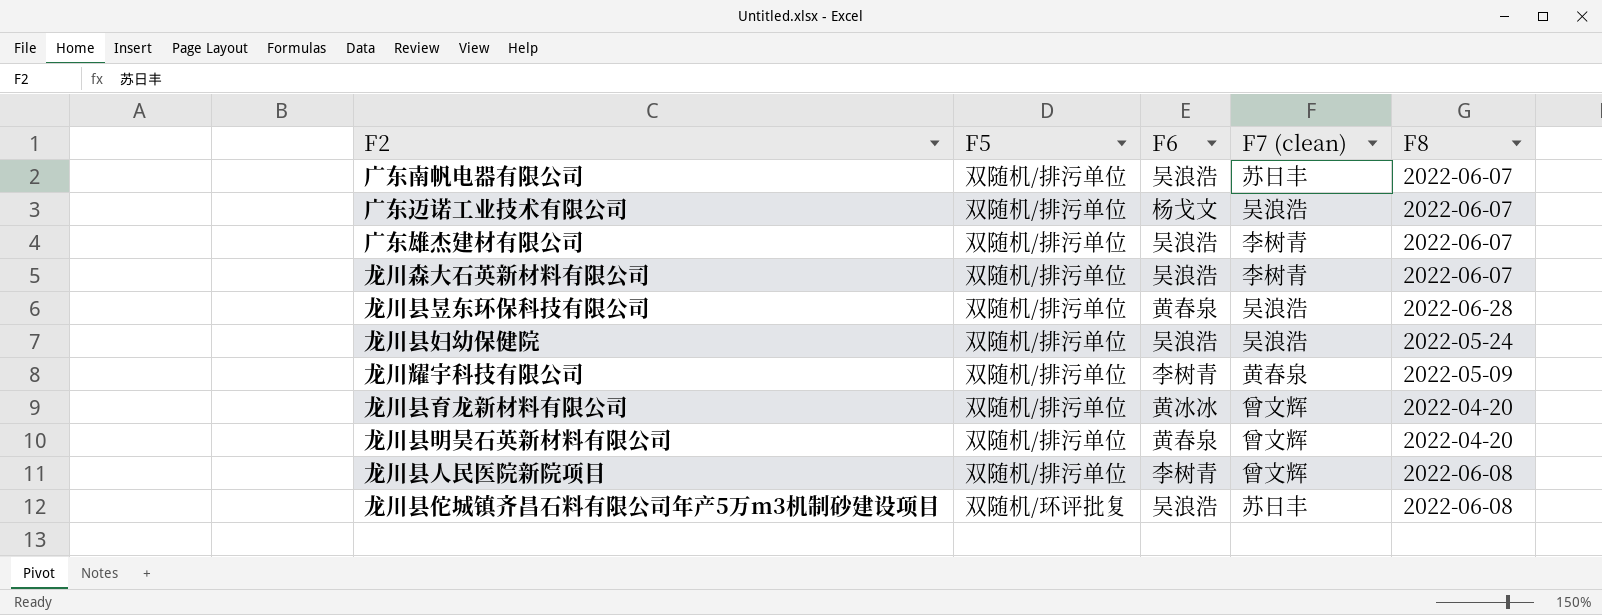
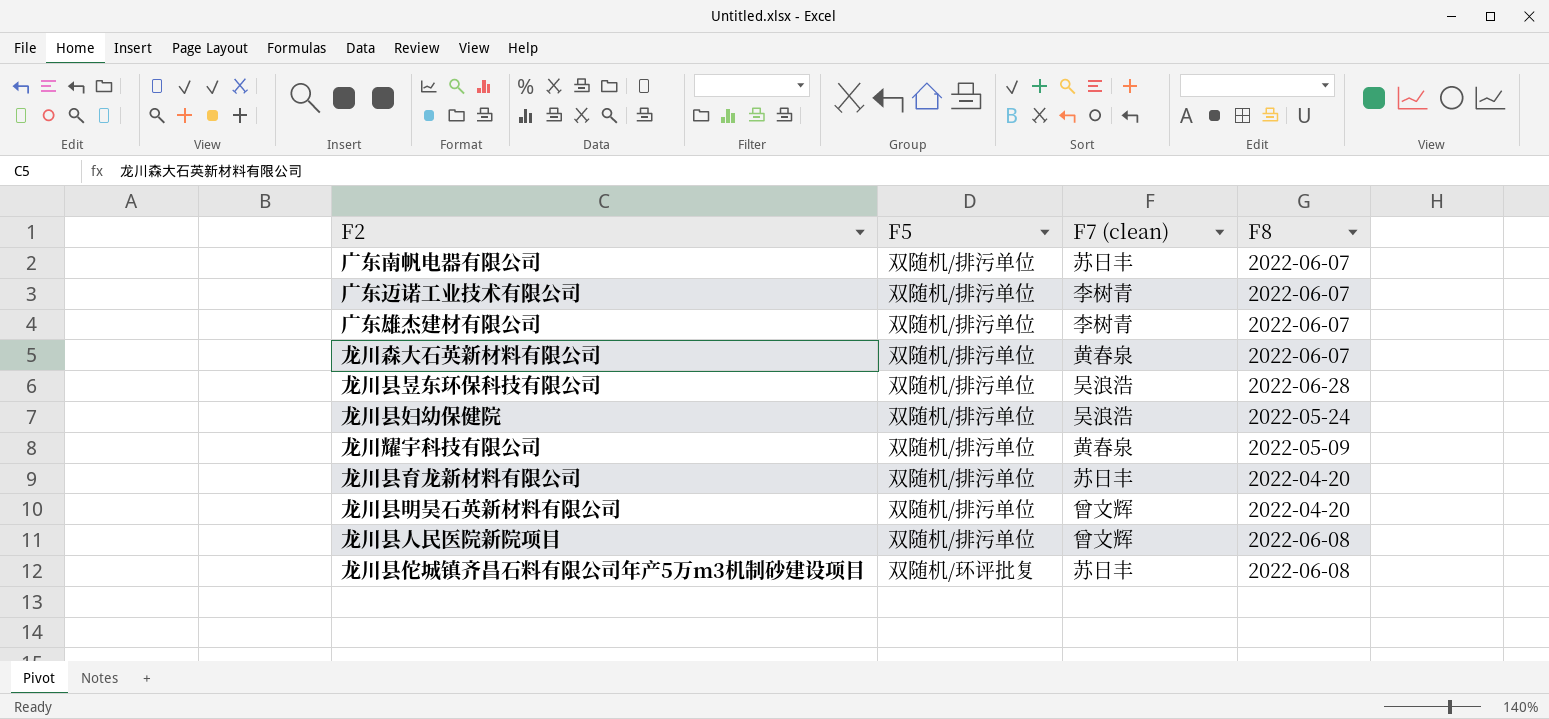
column F6 | position: 3 -> none
广东迈诺工业技术有限公司 | F7 (clean): 吴浪浩 -> 李树青
龙川森大石英新材料有限公司 | F7 (clean): 李树青 -> 黄春泉
龙川县育龙新材料有限公司 | F7 (clean): 曾文辉 -> 苏日丰

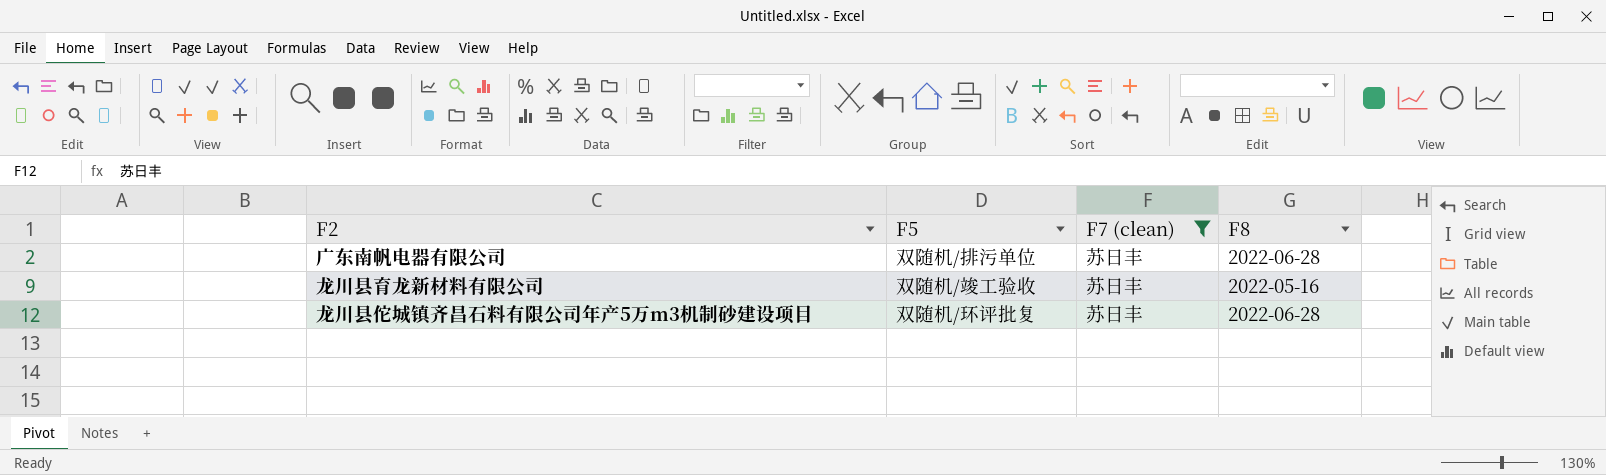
filter: none -> F7 (clean) = 苏日丰
广东南帆电器有限公司 | F8: 2022-06-07 -> 2022-06-28
龙川县育龙新材料有限公司 | F5: 双随机/排污单位 -> 双随机/竣工验收
龙川县育龙新材料有限公司 | F8: 2022-04-20 -> 2022-05-16
龙川县佗城镇齐昌石料有限公司年产5万m3机制砂建设项目 | F8: 2022-06-08 -> 2022-06-28

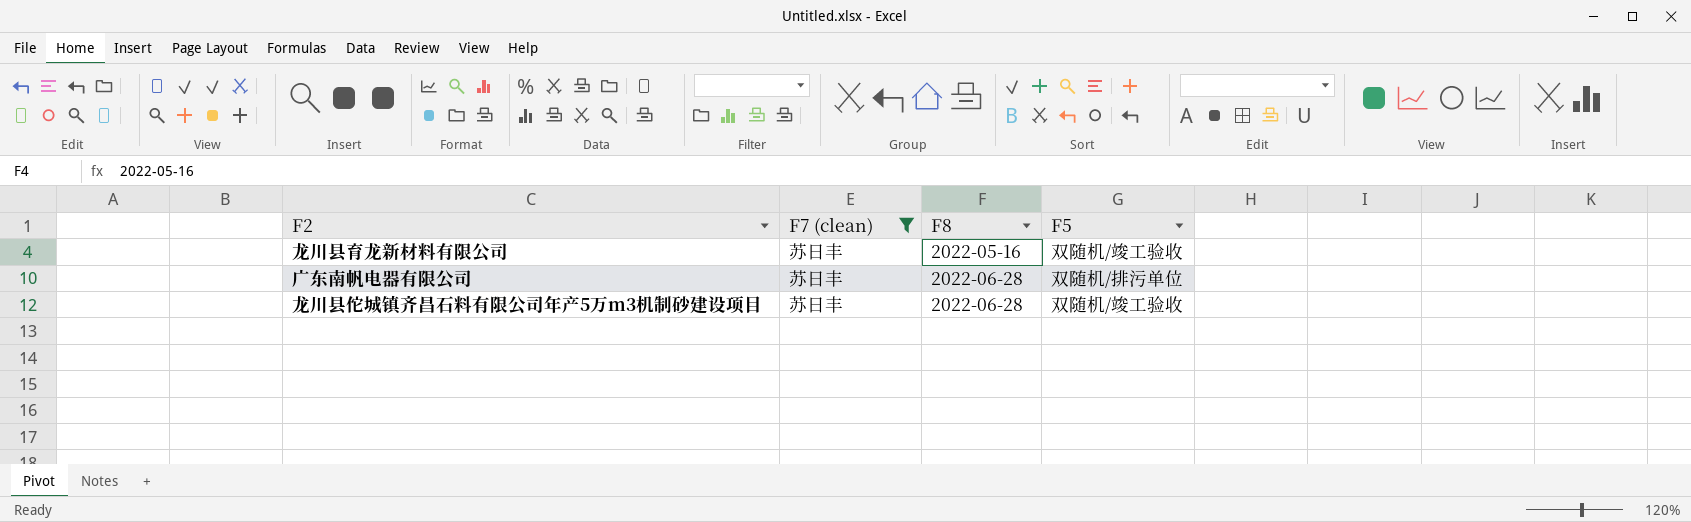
row order: none -> F8 ascending
column F5 | position: 2 -> 4
龙川县佗城镇齐昌石料有限公司年产5万m3机制砂建设项目 | F5: 双随机/环评批复 -> 双随机/竣工验收

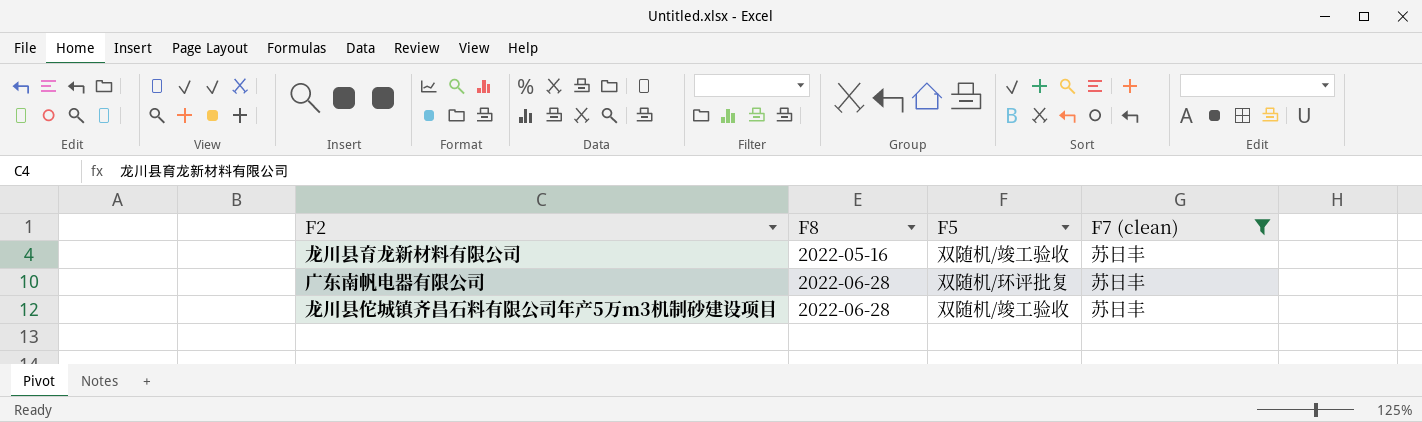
column F7 (clean) | position: 2 -> 4
广东南帆电器有限公司 | F5: 双随机/排污单位 -> 双随机/环评批复

